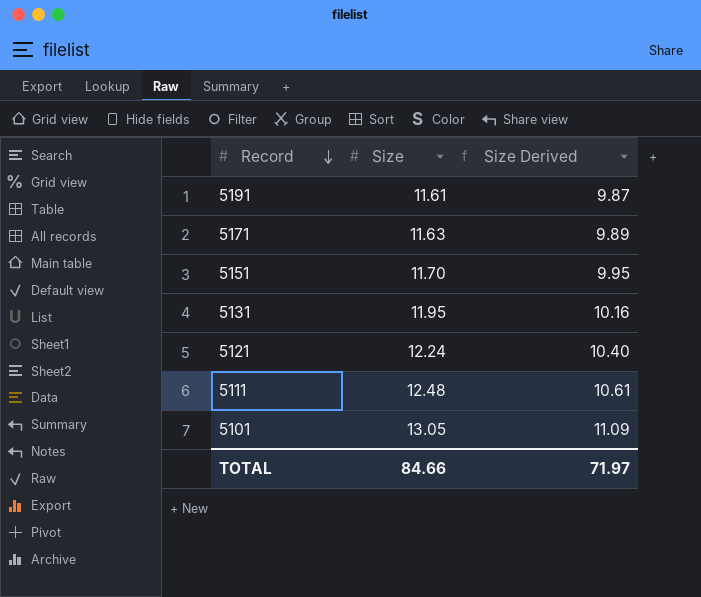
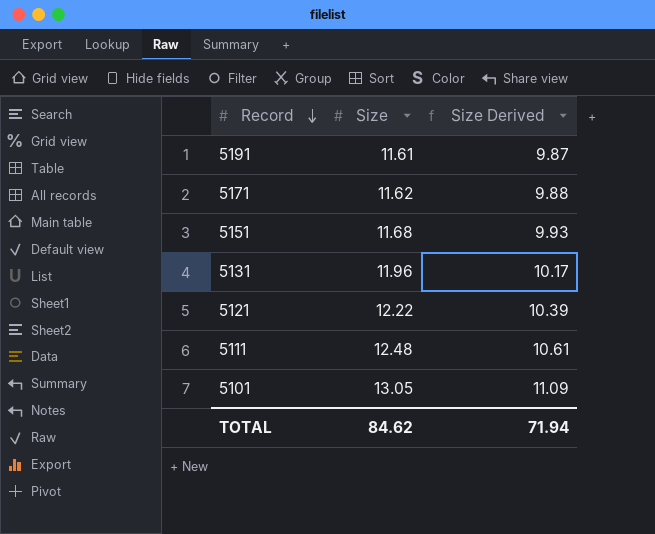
5171 | Size: 11.63 -> 11.62
5171 | Size Derived: 9.89 -> 9.88
5151 | Size: 11.70 -> 11.68
5151 | Size Derived: 9.95 -> 9.93
5131 | Size: 11.95 -> 11.96
5131 | Size Derived: 10.16 -> 10.17
5121 | Size: 12.24 -> 12.22
5121 | Size Derived: 10.40 -> 10.39
TOTAL | Size: 84.66 -> 84.62
TOTAL | Size Derived: 71.97 -> 71.94

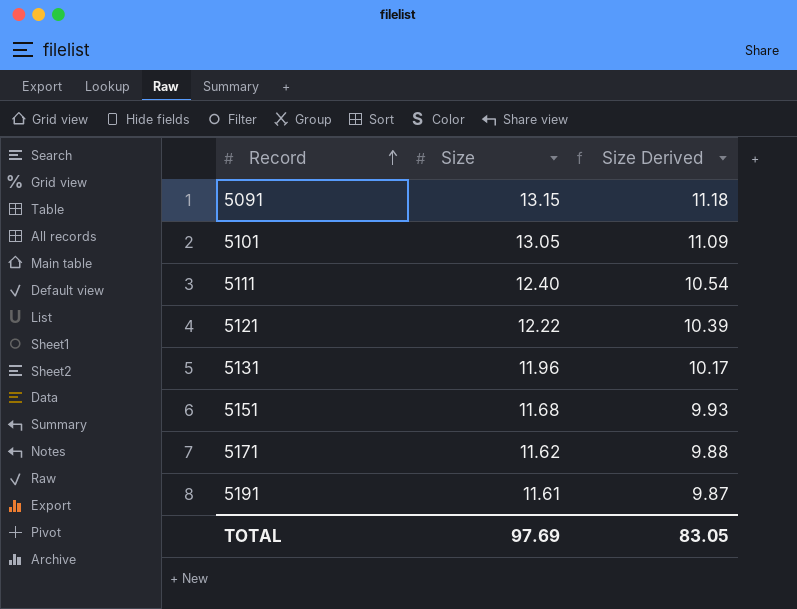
row order: Record descending -> Record ascending
row 5091: none -> 13.15 | 11.18
5111 | Size: 12.48 -> 12.40
5111 | Size Derived: 10.61 -> 10.54
TOTAL | Size: 84.62 -> 97.69
TOTAL | Size Derived: 71.94 -> 83.05

